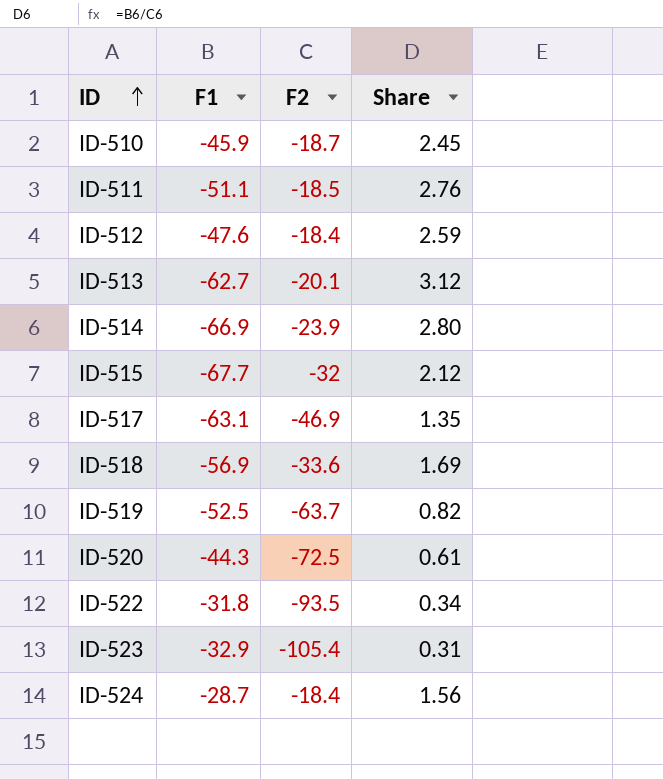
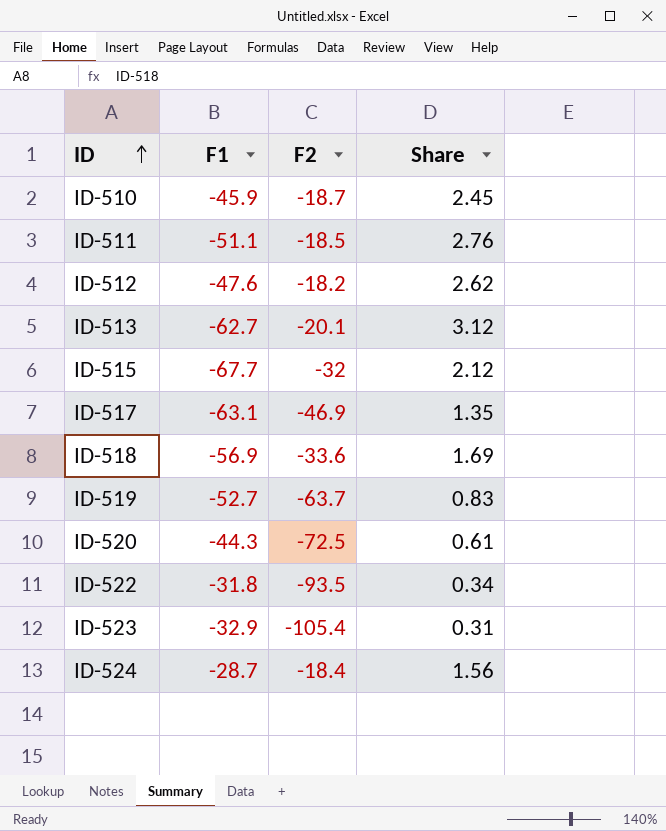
row ID-514: -66.9 | -23.9 | 2.80 -> none
ID-512 | F2: -18.4 -> -18.2
ID-512 | Share: 2.59 -> 2.62
ID-519 | F1: -52.5 -> -52.7
ID-519 | Share: 0.82 -> 0.83

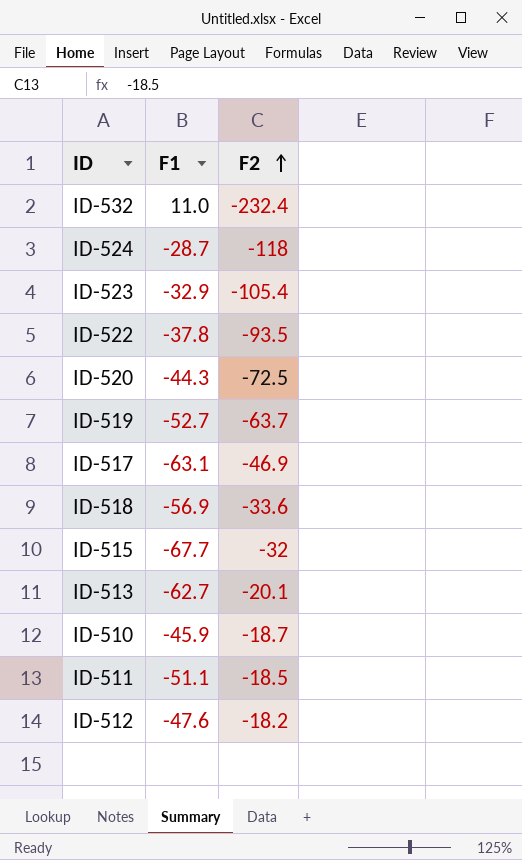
row order: ID ascending -> F2 ascending
column Share | formula: [F1] / [F2] -> none
row ID-532: none -> 11.0 | -232.4
ID-524 | F2: -18.4 -> -118
ID-522 | F1: -31.8 -> -37.8

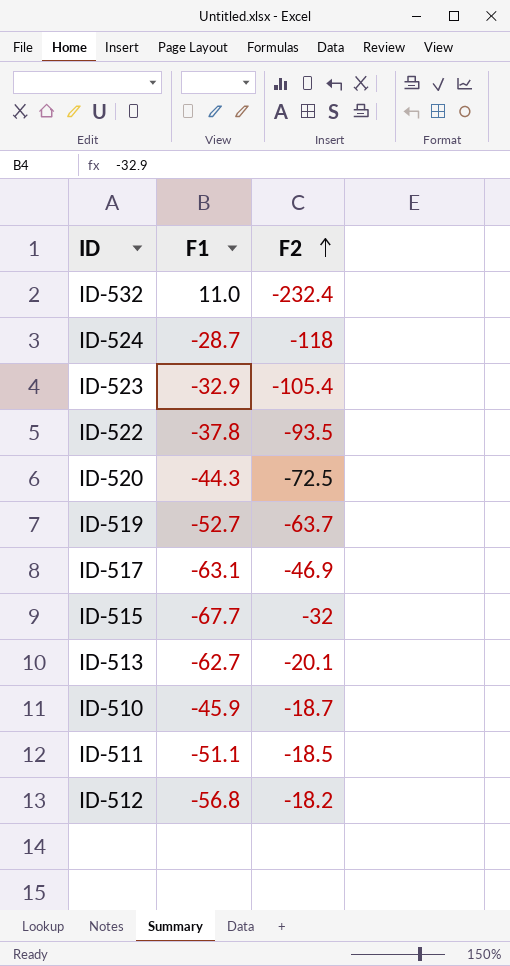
row ID-518: -56.9 | -33.6 -> none
ID-512 | F1: -47.6 -> -56.8

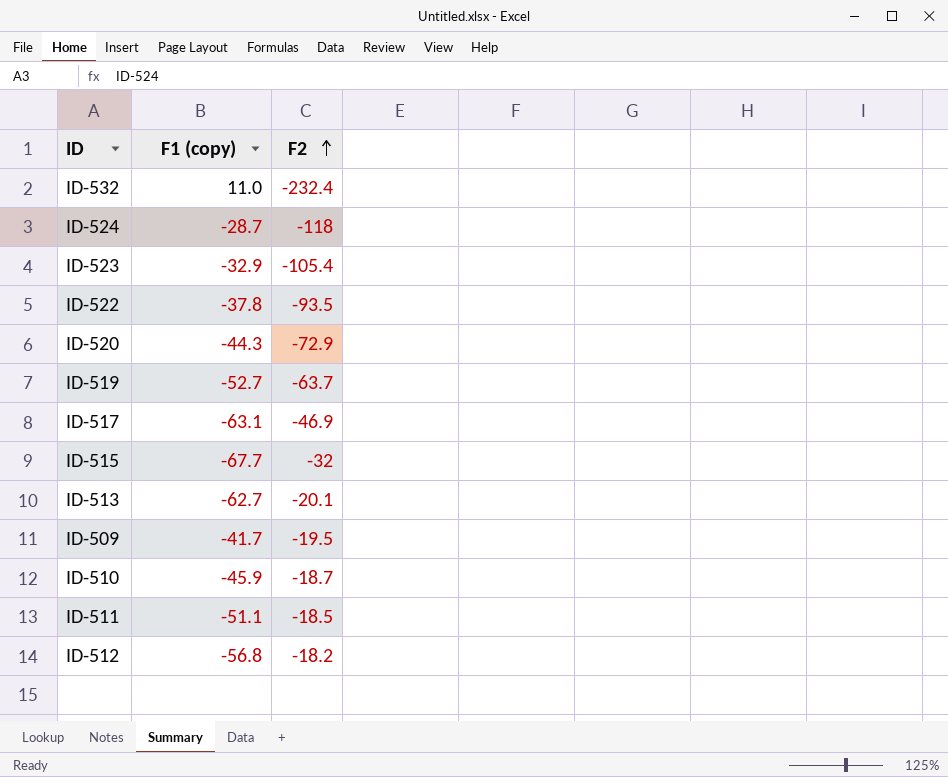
column name: F1 -> F1 (copy)
ID-520 | F2: -72.5 -> -72.9
row ID-509: none -> -41.7 | -19.5

